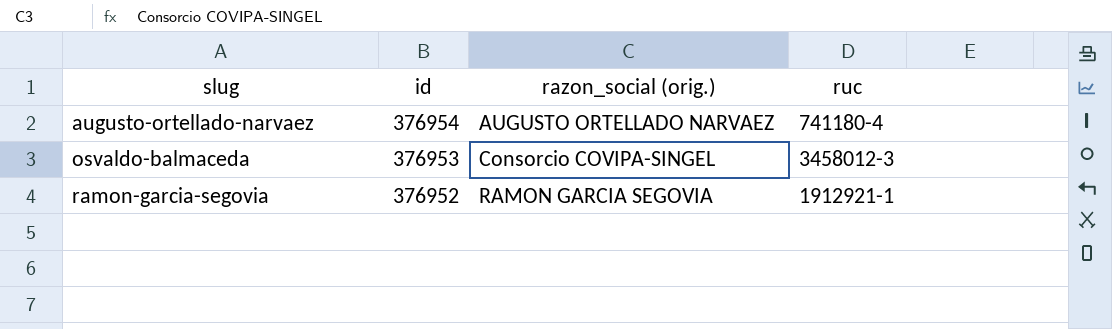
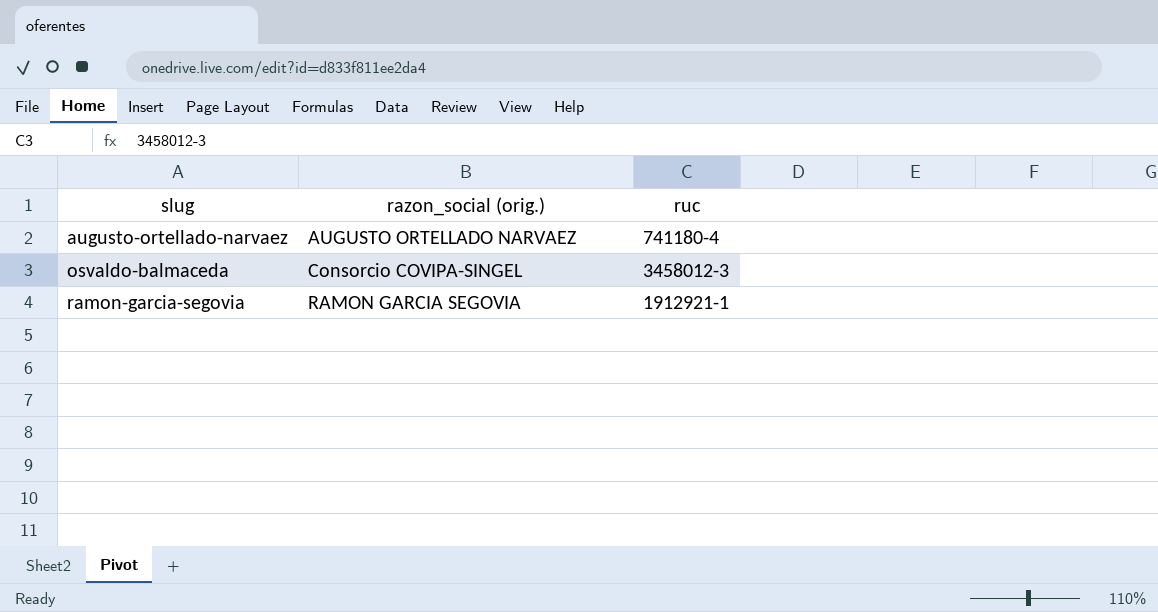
column id | position: 2 -> none

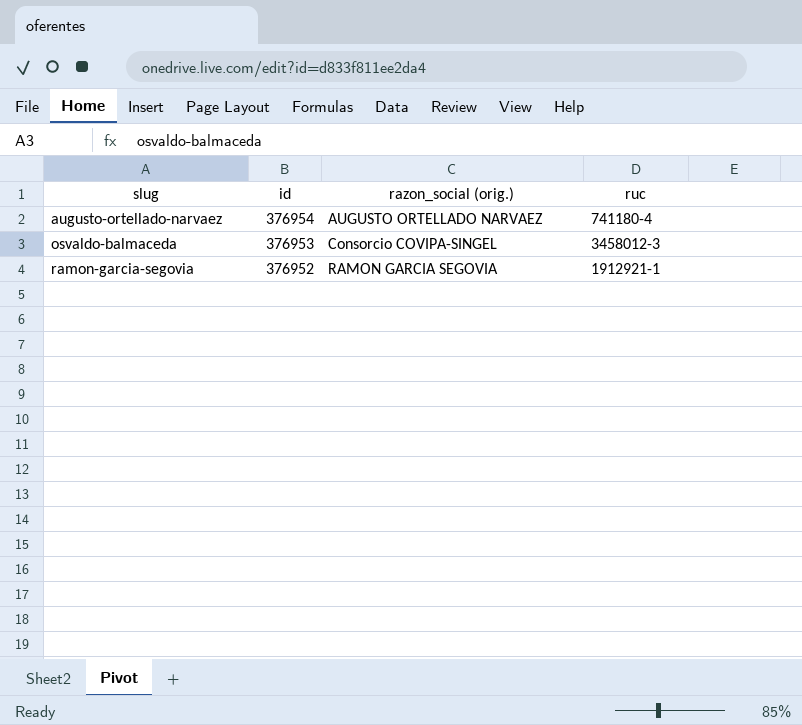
column id | position: none -> 2

